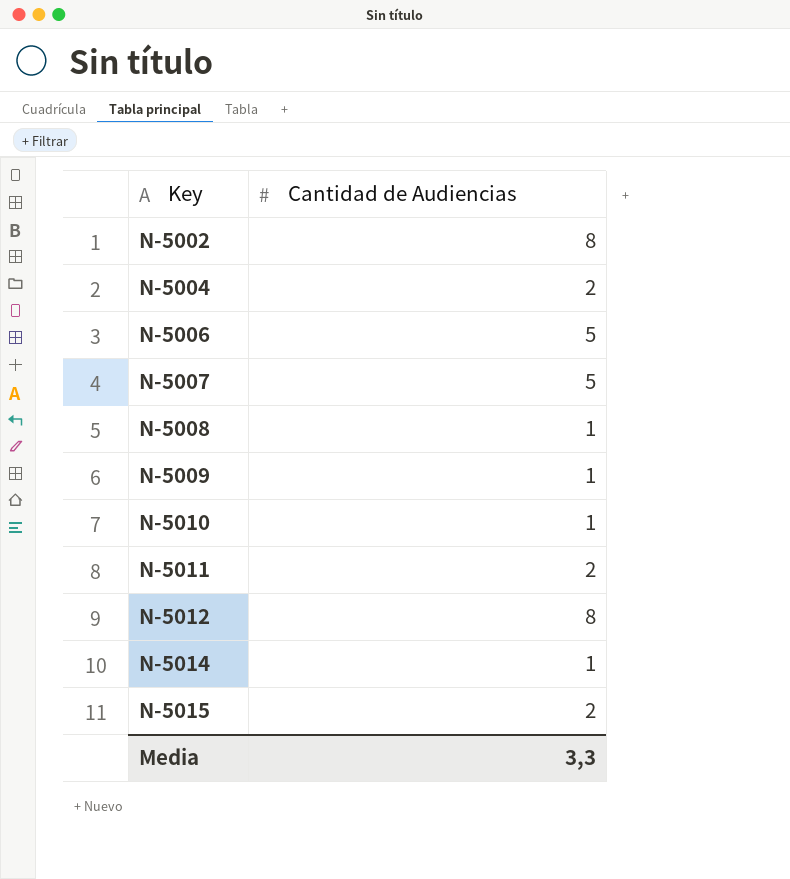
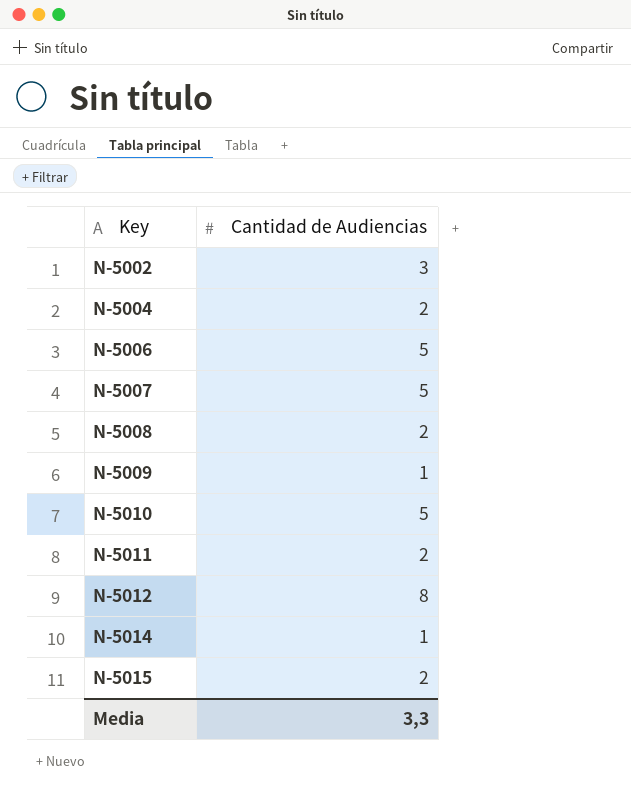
N-5002 | Cantidad de Audiencias: 8 -> 3
N-5008 | Cantidad de Audiencias: 1 -> 2
N-5010 | Cantidad de Audiencias: 1 -> 5

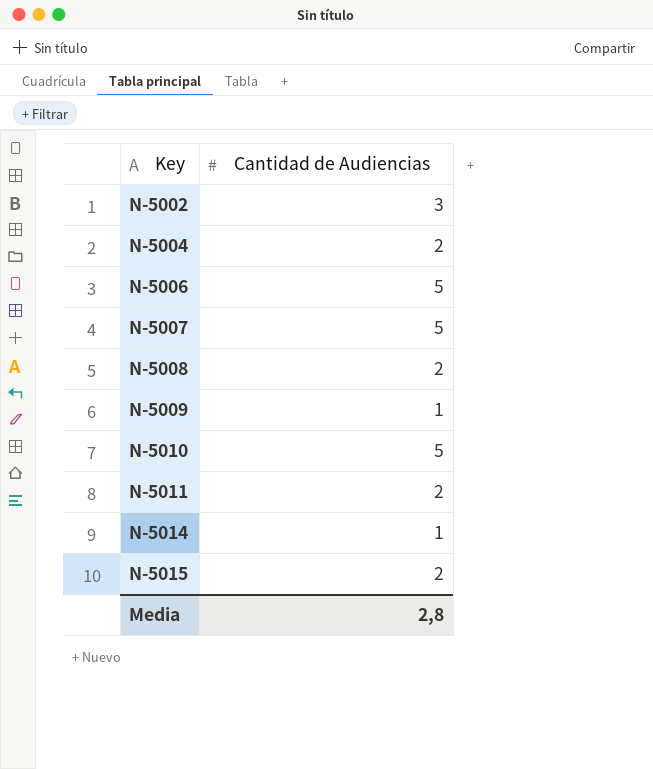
row N-5012: 8 -> none
Media | Cantidad de Audiencias: 3,3 -> 2,8

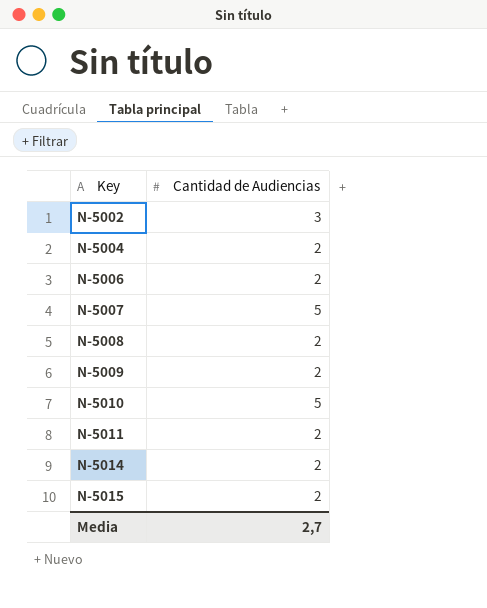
N-5006 | Cantidad de Audiencias: 5 -> 2
N-5009 | Cantidad de Audiencias: 1 -> 2
N-5014 | Cantidad de Audiencias: 1 -> 2
Media | Cantidad de Audiencias: 2,8 -> 2,7

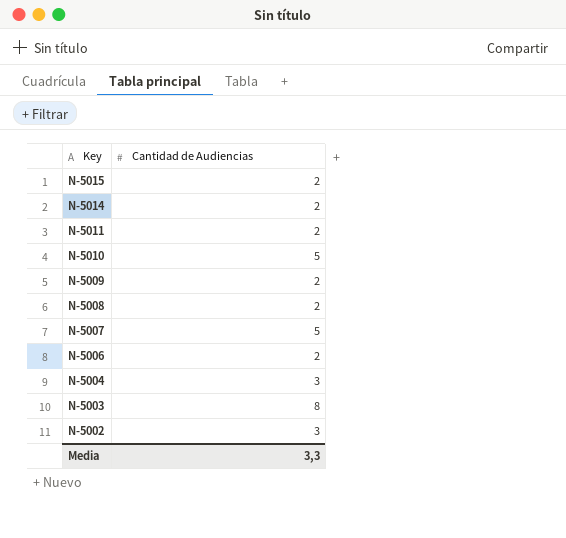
row order: Key ascending -> Key descending
N-5004 | Cantidad de Audiencias: 2 -> 3
row N-5003: none -> 8
Media | Cantidad de Audiencias: 2,7 -> 3,3

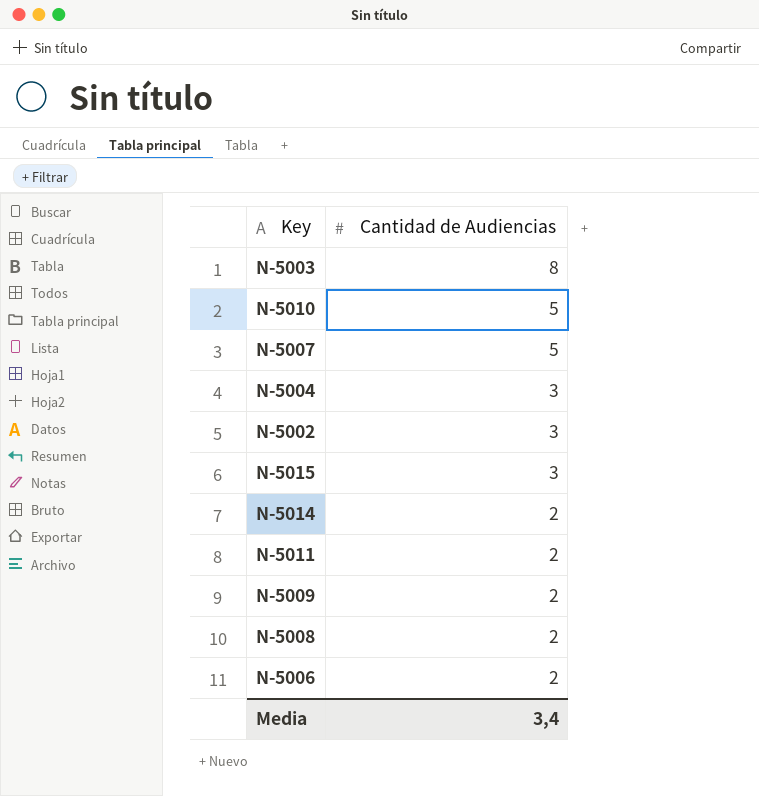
row order: Key descending -> Cantidad de Audiencias descending
N-5015 | Cantidad de Audiencias: 2 -> 3
Media | Cantidad de Audiencias: 3,3 -> 3,4

